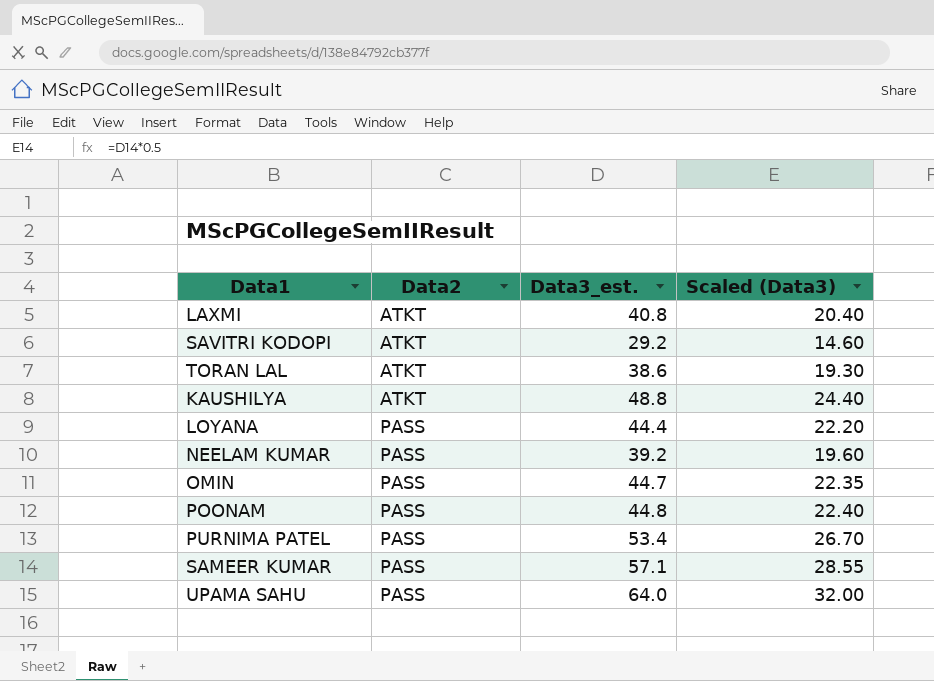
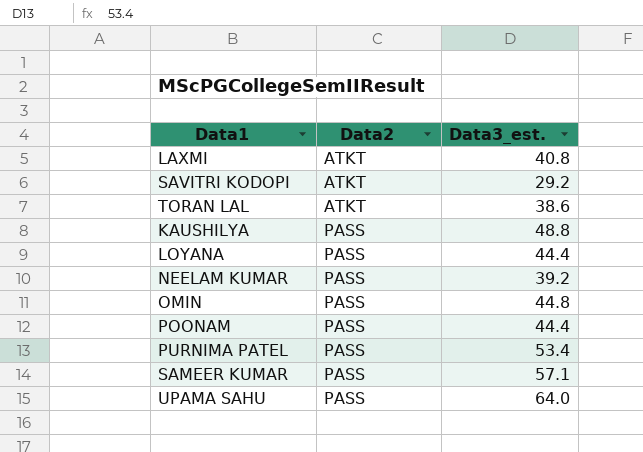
column Scaled (Data3) | formula: [Data3_est.] * 0.5 -> none
KAUSHILYA | Data2: ATKT -> PASS
OMIN | Data3_est.: 44.7 -> 44.8
POONAM | Data3_est.: 44.8 -> 44.4

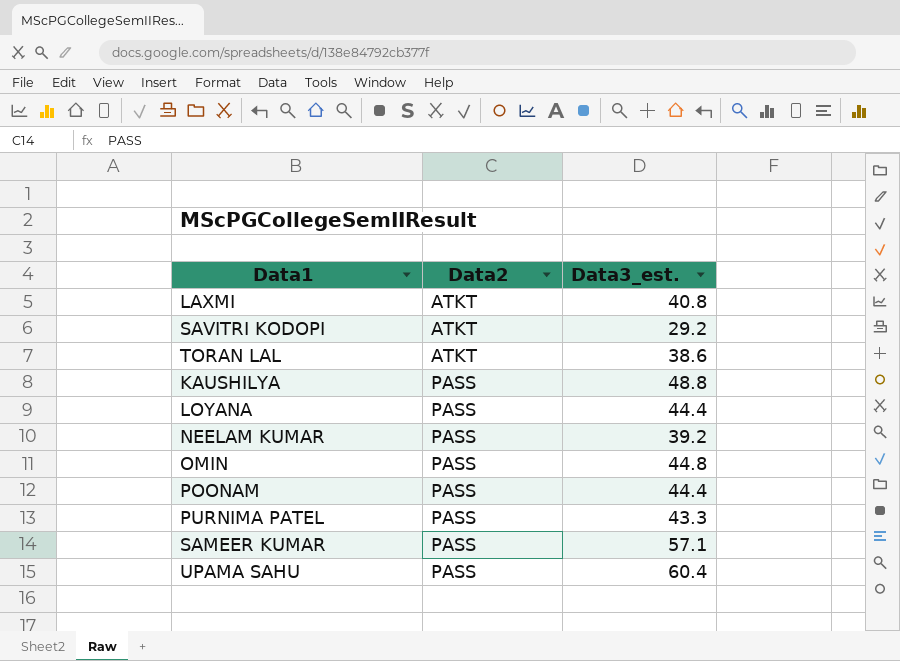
PURNIMA PATEL | Data3_est.: 53.4 -> 43.3
UPAMA SAHU | Data3_est.: 64.0 -> 60.4

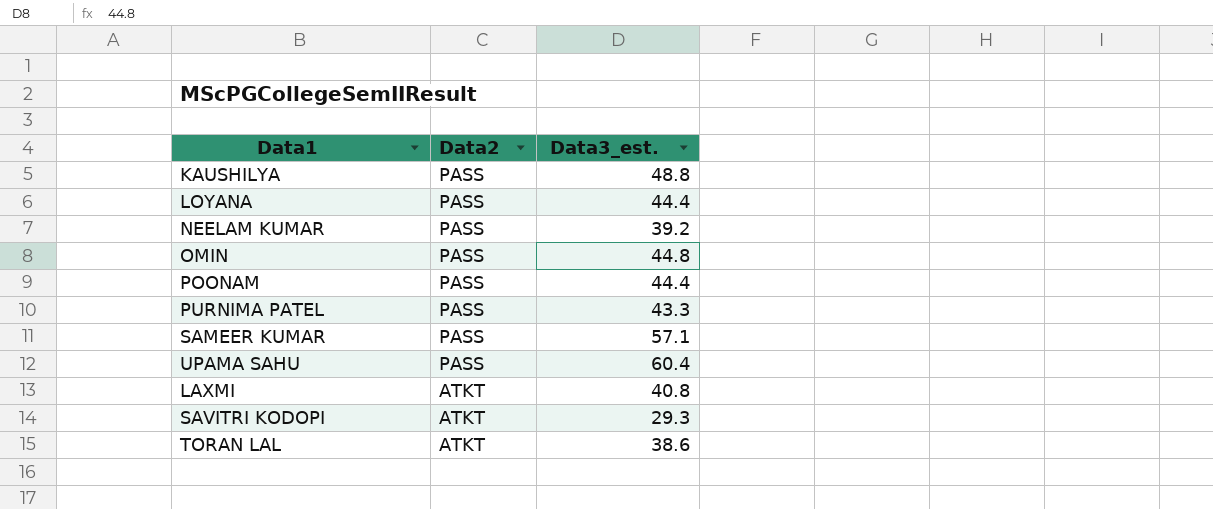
row order: Data2 ascending -> Data2 descending
SAVITRI KODOPI | Data3_est.: 29.2 -> 29.3

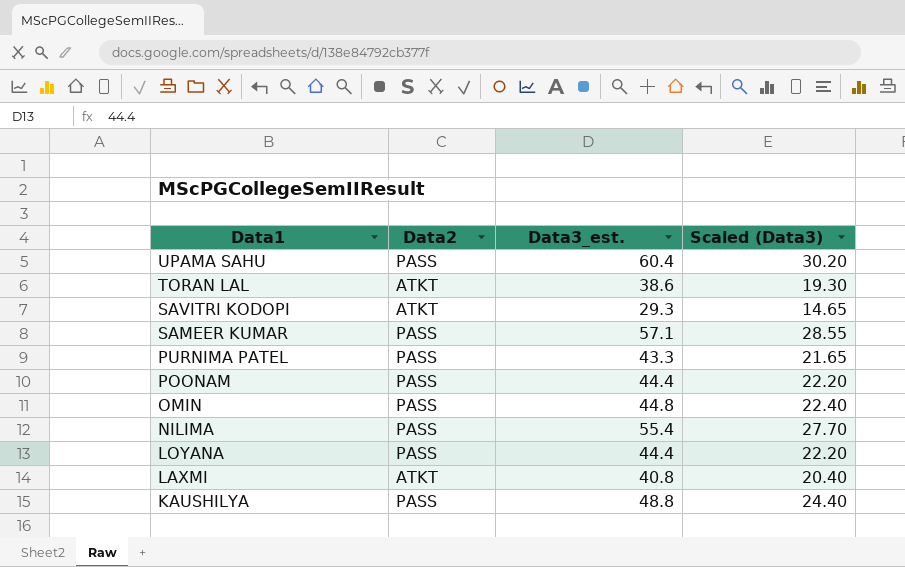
row order: Data2 descending -> Data1 descending
column Scaled (Data3) | formula: none -> [Data3_est.] * 0.5
row NEELAM KUMAR: PASS | 39.2 -> none
row NILIMA: none -> PASS | 55.4 | 27.70

